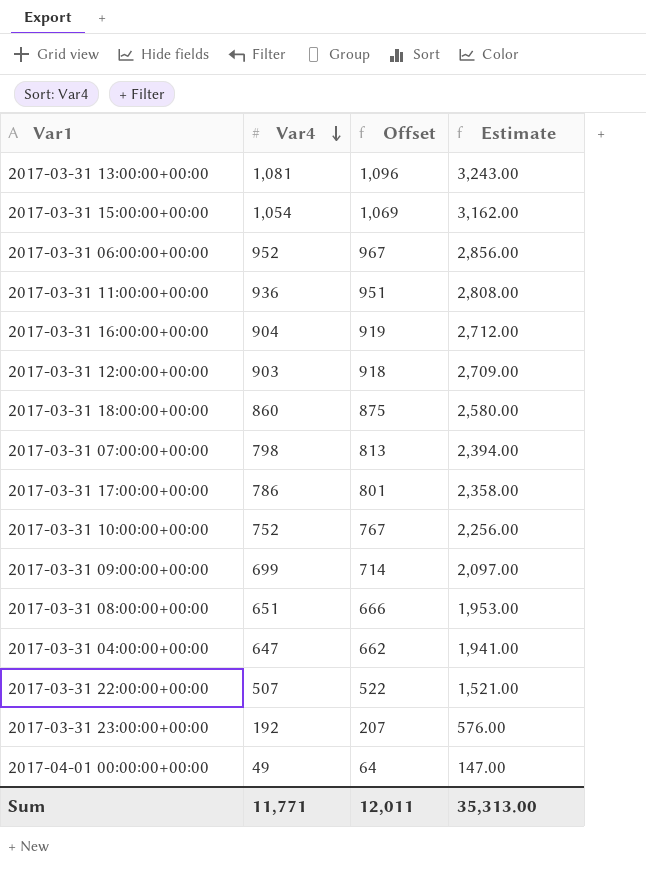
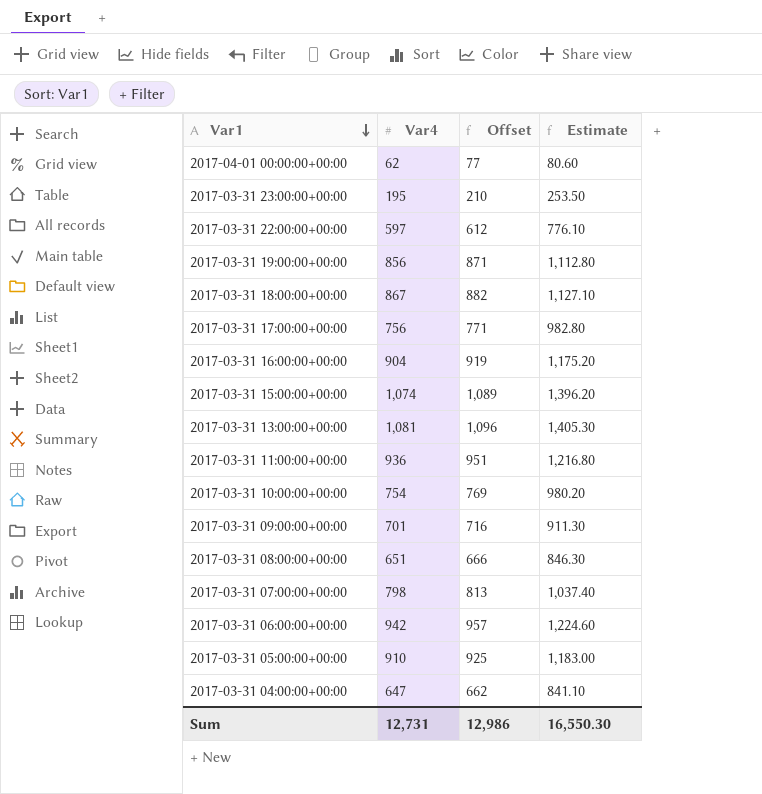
row order: Var4 descending -> Var1 descending
column Estimate | formula: [Var4] * 3 -> [Var4] * 1.3
row 2017-03-31 12:00:00+00:00: 903 | 918 | 2,709.00 -> none
2017-04-01 00:00:00+00:00 | Var4: 49 -> 62
2017-04-01 00:00:00+00:00 | Offset: 64 -> 77
2017-03-31 23:00:00+00:00 | Var4: 192 -> 195
2017-03-31 23:00:00+00:00 | Offset: 207 -> 210
2017-03-31 22:00:00+00:00 | Var4: 507 -> 597
2017-03-31 22:00:00+00:00 | Offset: 522 -> 612
row 2017-03-31 19:00:00+00:00: none -> 856 | 871 | 1,112.80
2017-03-31 18:00:00+00:00 | Var4: 860 -> 867
2017-03-31 18:00:00+00:00 | Offset: 875 -> 882
2017-03-31 17:00:00+00:00 | Var4: 786 -> 756
2017-03-31 17:00:00+00:00 | Offset: 801 -> 771
2017-03-31 15:00:00+00:00 | Var4: 1,054 -> 1,074
2017-03-31 15:00:00+00:00 | Offset: 1,069 -> 1,089
2017-03-31 10:00:00+00:00 | Var4: 752 -> 754
2017-03-31 10:00:00+00:00 | Offset: 767 -> 769
2017-03-31 09:00:00+00:00 | Var4: 699 -> 701
2017-03-31 09:00:00+00:00 | Offset: 714 -> 716
2017-03-31 06:00:00+00:00 | Var4: 952 -> 942
2017-03-31 06:00:00+00:00 | Offset: 967 -> 957
row 2017-03-31 05:00:00+00:00: none -> 910 | 925 | 1,183.00
Sum | Var4: 11,771 -> 12,731
Sum | Offset: 12,011 -> 12,986
Sum | Estimate: 35,313.00 -> 16,550.30

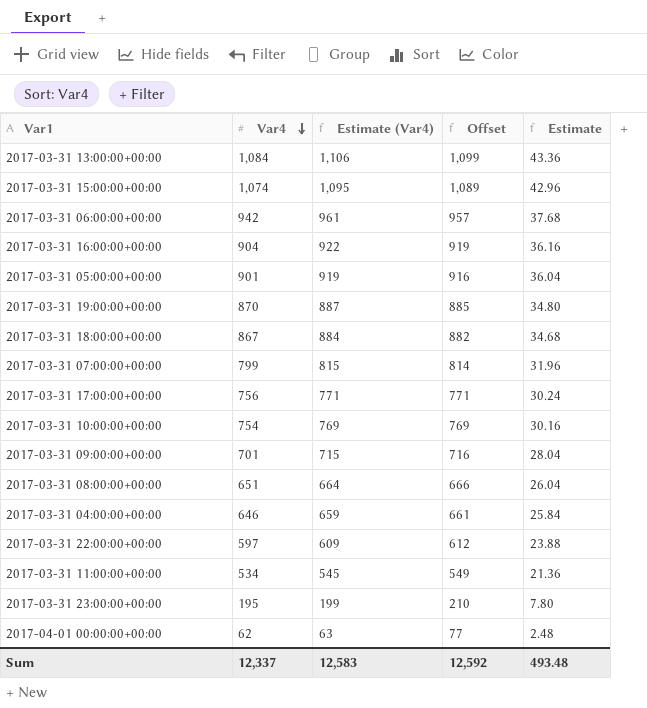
row order: Var1 descending -> Var4 descending
column Estimate (Var4) | formula: none -> [Var4] * 1.02
column Estimate | formula: [Var4] * 1.3 -> [Var4] * 0.04
2017-03-31 13:00:00+00:00 | Var4: 1,081 -> 1,084
2017-03-31 13:00:00+00:00 | Offset: 1,096 -> 1,099
2017-03-31 05:00:00+00:00 | Var4: 910 -> 901
2017-03-31 05:00:00+00:00 | Offset: 925 -> 916
2017-03-31 19:00:00+00:00 | Var4: 856 -> 870
2017-03-31 19:00:00+00:00 | Offset: 871 -> 885
2017-03-31 07:00:00+00:00 | Var4: 798 -> 799
2017-03-31 07:00:00+00:00 | Offset: 813 -> 814
2017-03-31 04:00:00+00:00 | Var4: 647 -> 646
2017-03-31 04:00:00+00:00 | Offset: 662 -> 661
2017-03-31 11:00:00+00:00 | Var4: 936 -> 534
2017-03-31 11:00:00+00:00 | Offset: 951 -> 549
Sum | Var4: 12,731 -> 12,337
Sum | Offset: 12,986 -> 12,592
Sum | Estimate: 16,550.30 -> 493.48

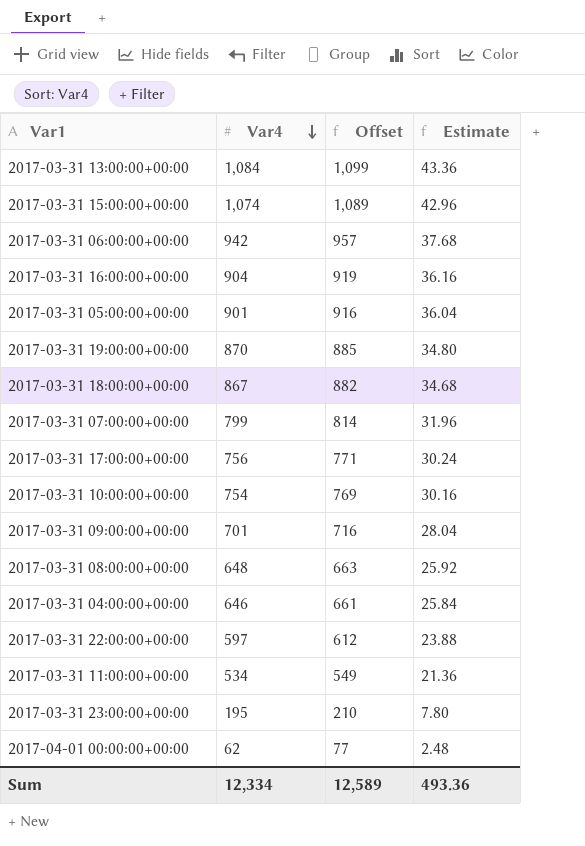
column Estimate (Var4) | formula: [Var4] * 1.02 -> none
2017-03-31 08:00:00+00:00 | Var4: 651 -> 648
2017-03-31 08:00:00+00:00 | Offset: 666 -> 663
2017-03-31 08:00:00+00:00 | Estimate: 26.04 -> 25.92
Sum | Var4: 12,337 -> 12,334
Sum | Offset: 12,592 -> 12,589
Sum | Estimate: 493.48 -> 493.36

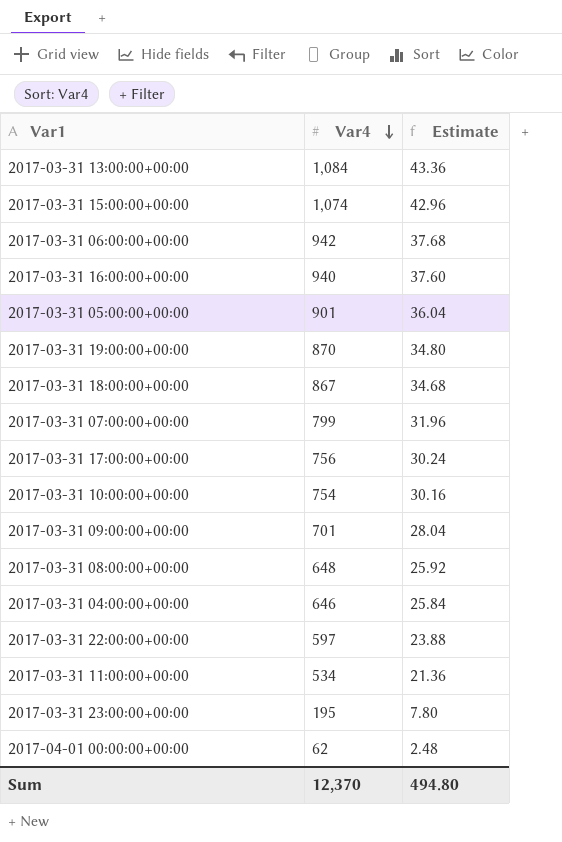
column Offset | formula: [Var4] + 15 -> none
2017-03-31 16:00:00+00:00 | Var4: 904 -> 940
2017-03-31 16:00:00+00:00 | Estimate: 36.16 -> 37.60
Sum | Var4: 12,334 -> 12,370
Sum | Estimate: 493.36 -> 494.80

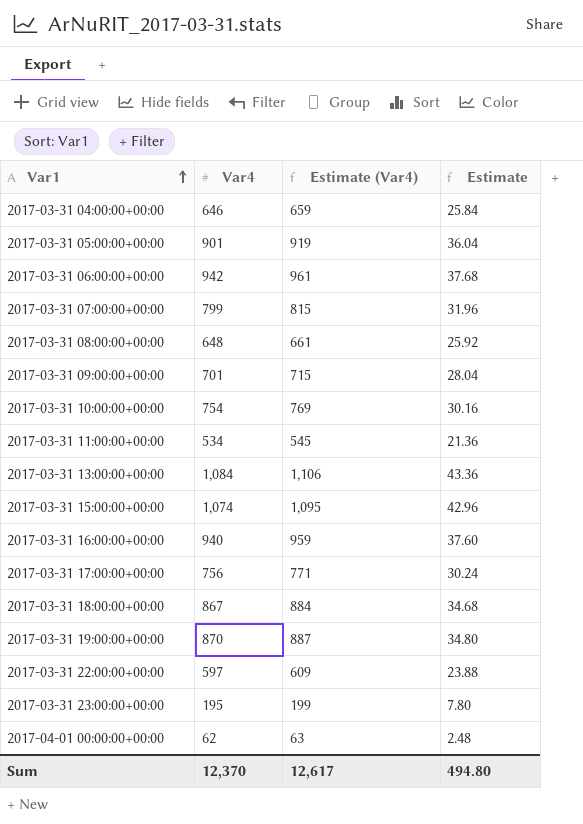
row order: Var4 descending -> Var1 ascending
column Estimate (Var4) | formula: none -> [Var4] * 1.02

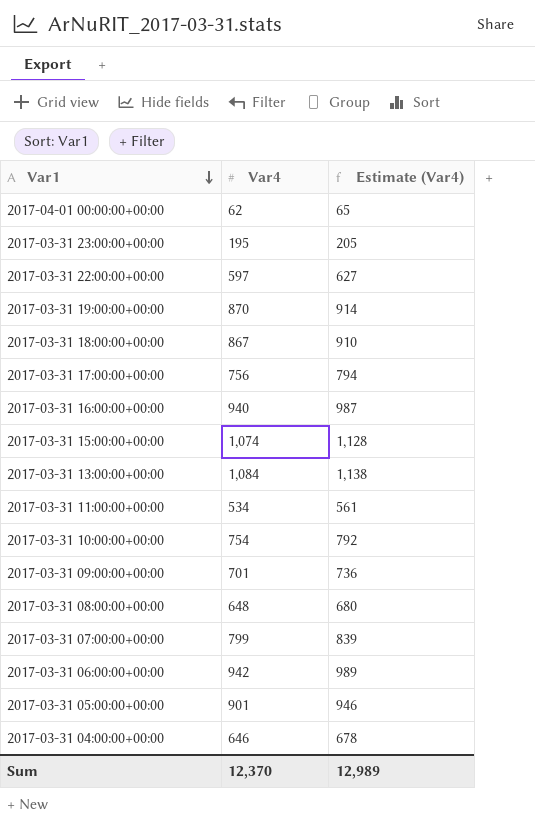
row order: Var1 ascending -> Var1 descending
column Estimate | formula: [Var4] * 0.04 -> none
column Estimate (Var4) | formula: [Var4] * 1.02 -> [Var4] * 1.05
Sum | Estimate (Var4): 12,617 -> 12,989

